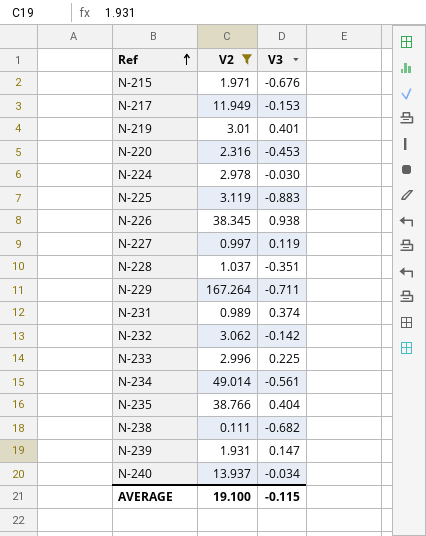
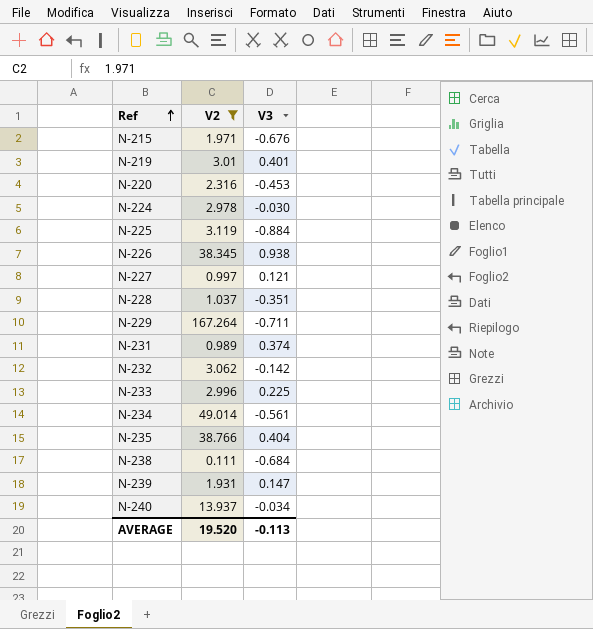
row N-217: 11.949 | -0.153 -> none
N-225 | V3: -0.883 -> -0.884
N-227 | V3: 0.119 -> 0.121
N-238 | V3: -0.682 -> -0.684
AVERAGE | V2: 19.100 -> 19.520
AVERAGE | V3: -0.115 -> -0.113

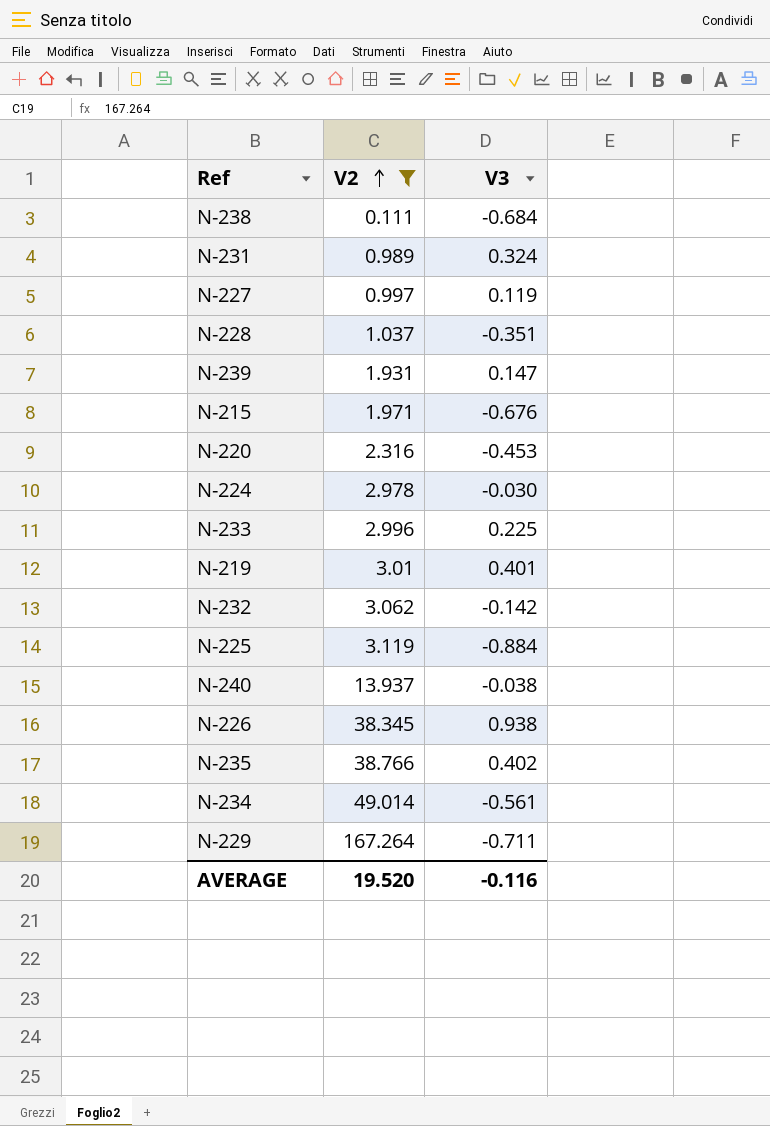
row order: Ref ascending -> V2 ascending
N-231 | V3: 0.374 -> 0.324
N-227 | V3: 0.121 -> 0.119
N-240 | V3: -0.034 -> -0.038
N-235 | V3: 0.404 -> 0.402
AVERAGE | V3: -0.113 -> -0.116

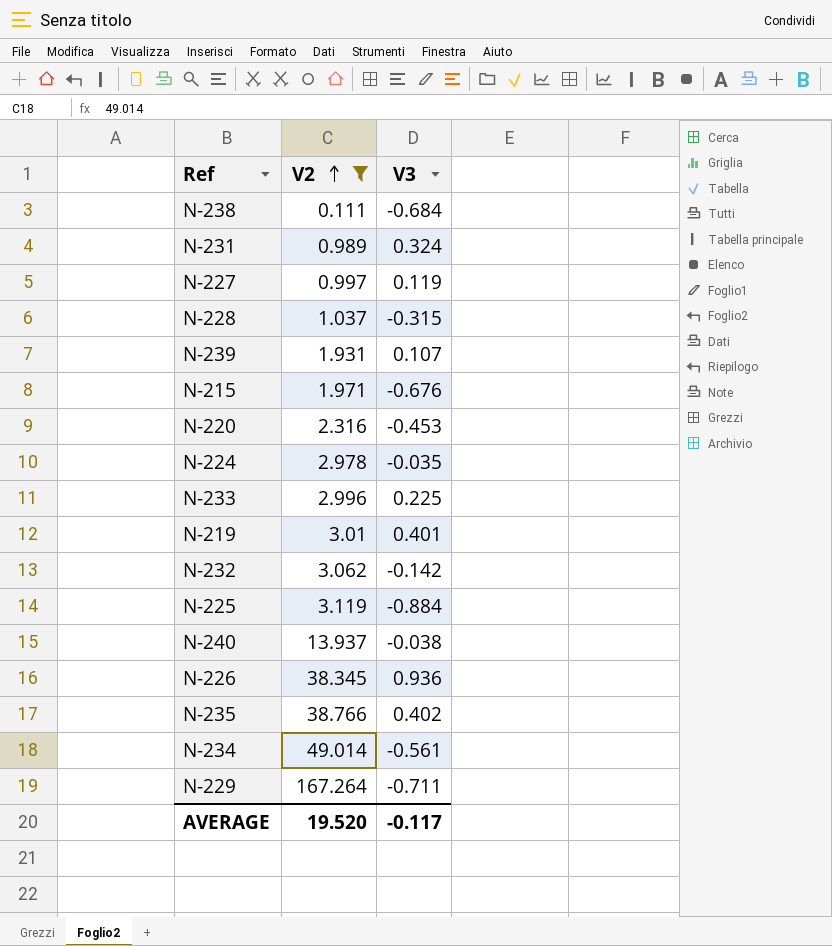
N-228 | V3: -0.351 -> -0.315
N-239 | V3: 0.147 -> 0.107
N-224 | V3: -0.030 -> -0.035
N-226 | V3: 0.938 -> 0.936
AVERAGE | V3: -0.116 -> -0.117

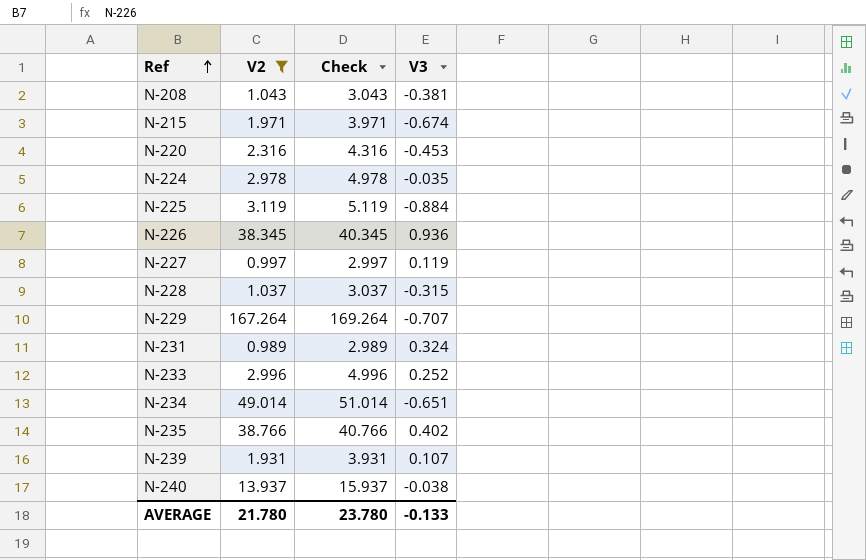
row order: V2 ascending -> Ref ascending
column Check | formula: none -> [V2] + 2
row N-238: 0.111 | -0.684 -> none
row N-219: 3.01 | 0.401 -> none
row N-232: 3.062 | -0.142 -> none
row N-208: none -> 1.043 | 3.043 | -0.381
N-215 | V3: -0.676 -> -0.674
N-229 | V3: -0.711 -> -0.707
N-233 | V3: 0.225 -> 0.252
N-234 | V3: -0.561 -> -0.651
AVERAGE | V2: 19.520 -> 21.780
AVERAGE | V3: -0.117 -> -0.133

